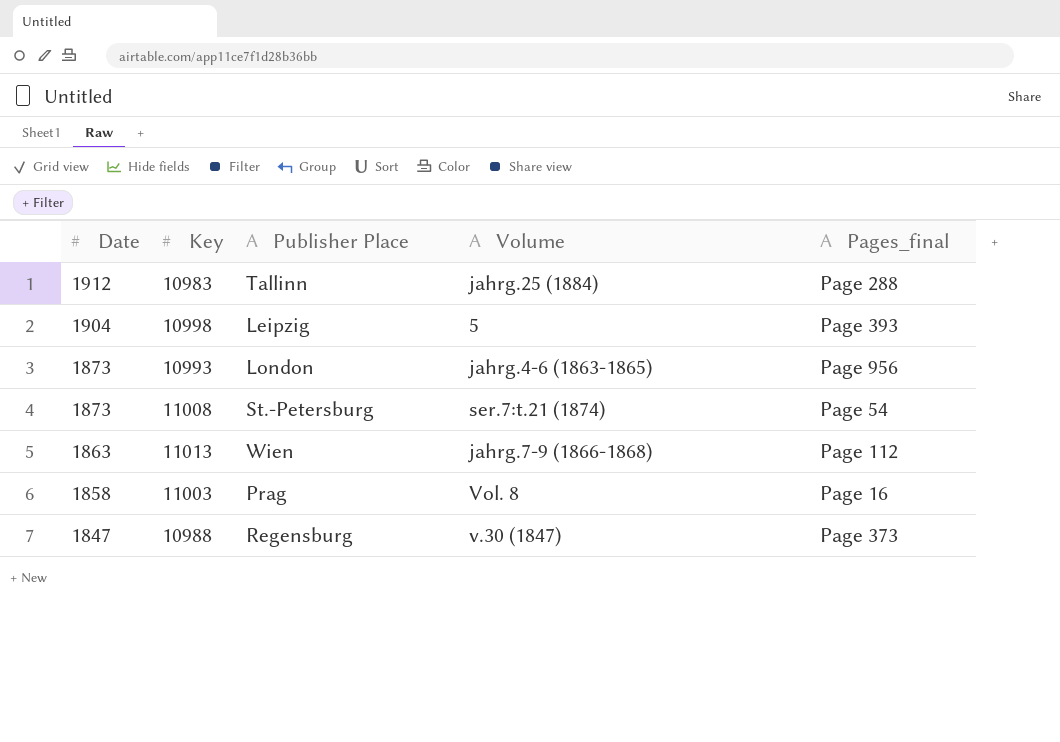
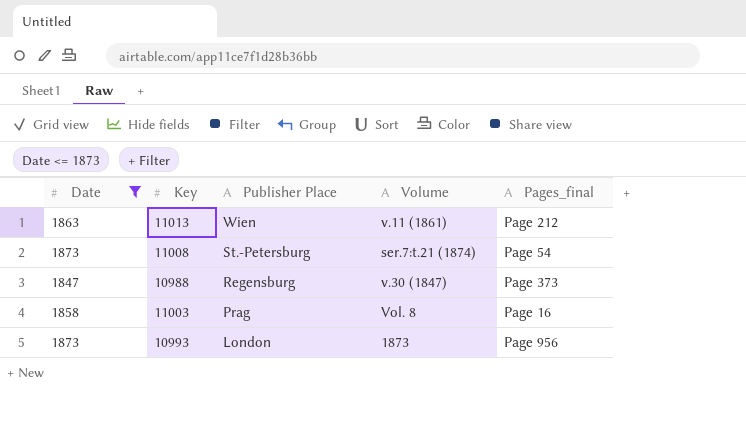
filter: none -> Date <= 1873
row order: Date descending -> Publisher Place descending
11013 | Volume: jahrg.7-9 (1866-1868) -> v.11 (1861)
11013 | Pages_final: Page 112 -> Page 212
10993 | Volume: jahrg.4-6 (1863-1865) -> 1873

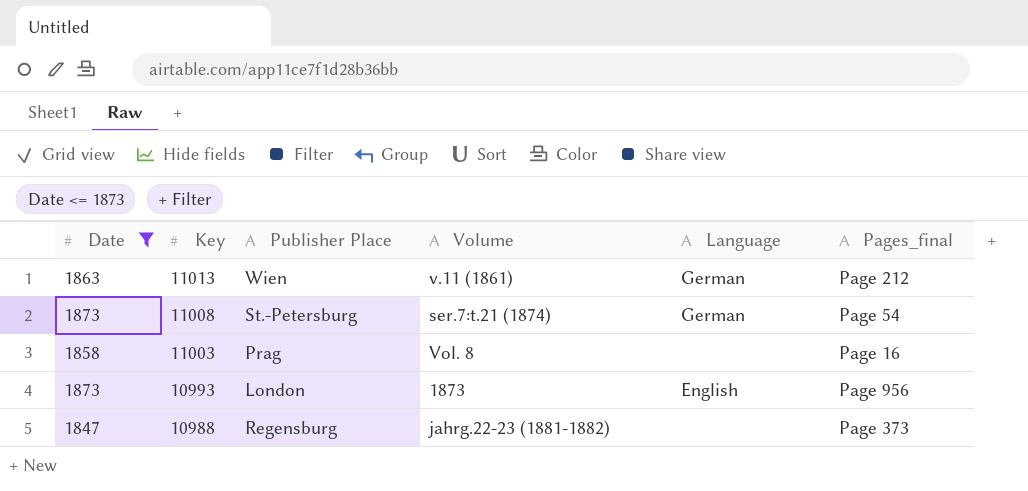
row order: Publisher Place descending -> Key descending
column Language | position: none -> 5
10988 | Volume: v.30 (1847) -> jahrg.22-23 (1881-1882)

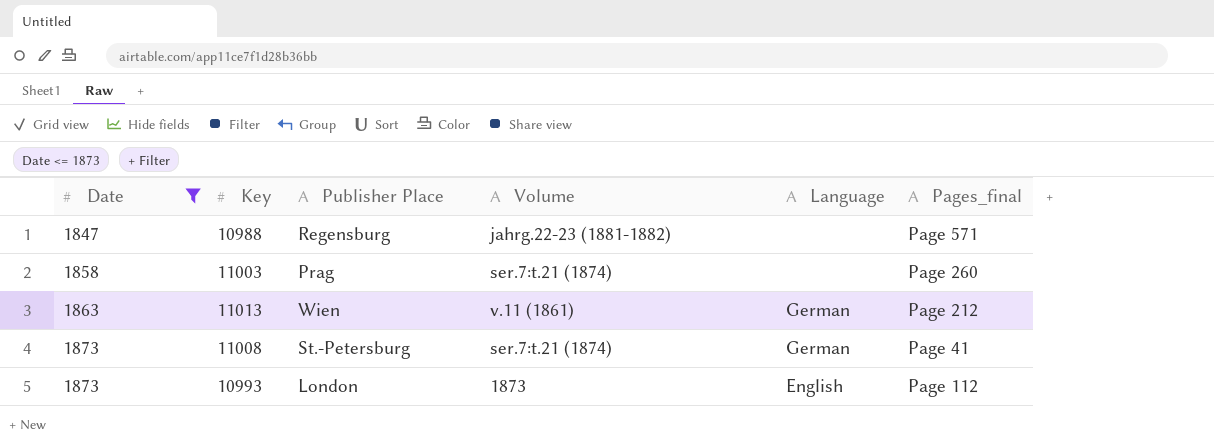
row order: Key descending -> Date ascending
10988 | Pages_final: Page 373 -> Page 571
11003 | Volume: Vol. 8 -> ser.7:t.21 (1874)
11003 | Pages_final: Page 16 -> Page 260
11008 | Pages_final: Page 54 -> Page 41
10993 | Pages_final: Page 956 -> Page 112

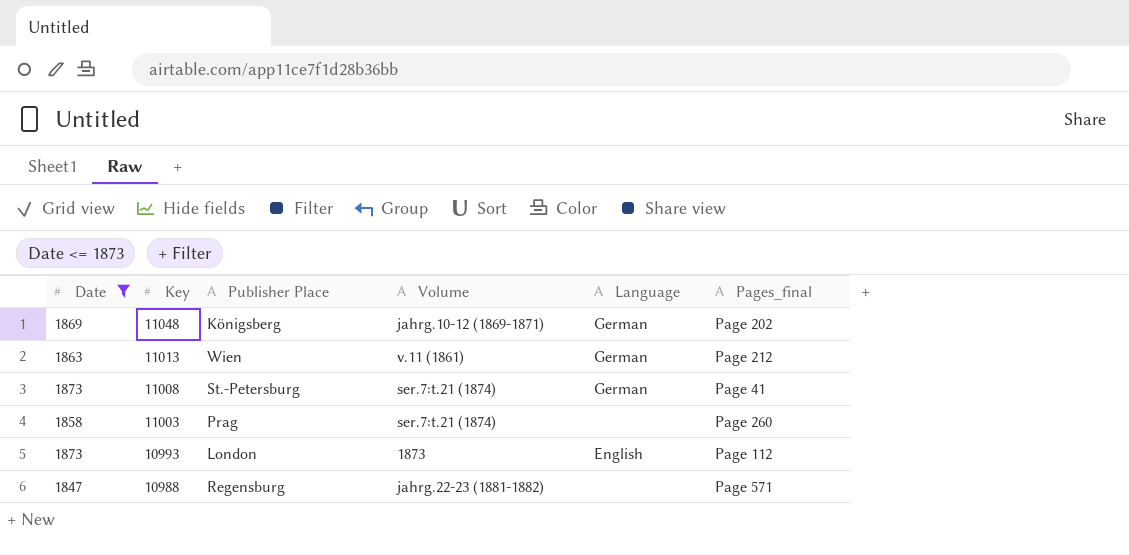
row order: Date ascending -> Key descending
row 11048: none -> 1869 | Königsberg | jahrg.10-12 (1869-1871) | German | Page 202

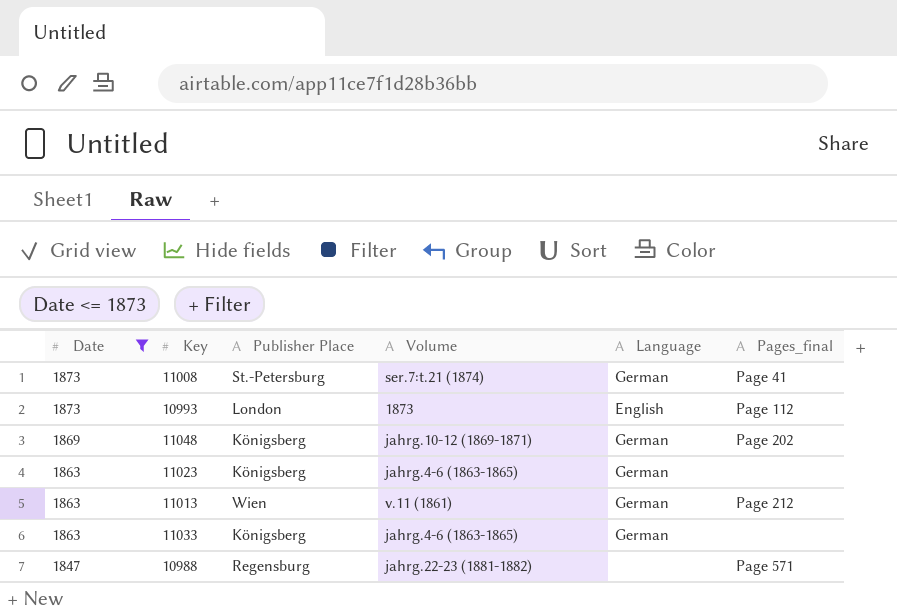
row order: Key descending -> Date descending
row 11003: 1858 | Prag | ser.7:t.21 (1874) | none | Page 260 -> none
row 11023: none -> 1863 | Königsberg | jahrg.4-6 (1863-1865) | German | none
row 11033: none -> 1863 | Königsberg | jahrg.4-6 (1863-1865) | German | none

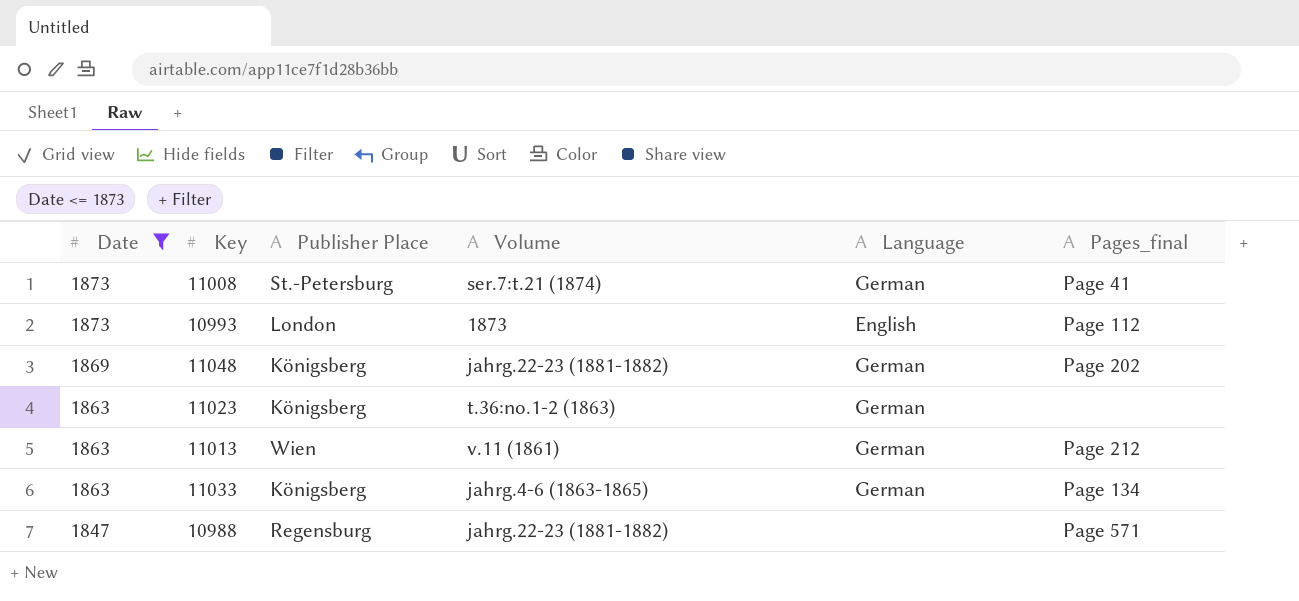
11048 | Volume: jahrg.10-12 (1869-1871) -> jahrg.22-23 (1881-1882)
11023 | Volume: jahrg.4-6 (1863-1865) -> t.36:no.1-2 (1863)
11033 | Pages_final: none -> Page 134

